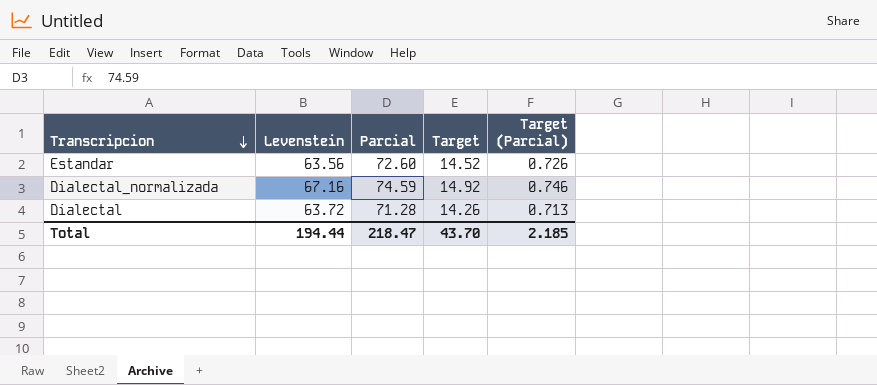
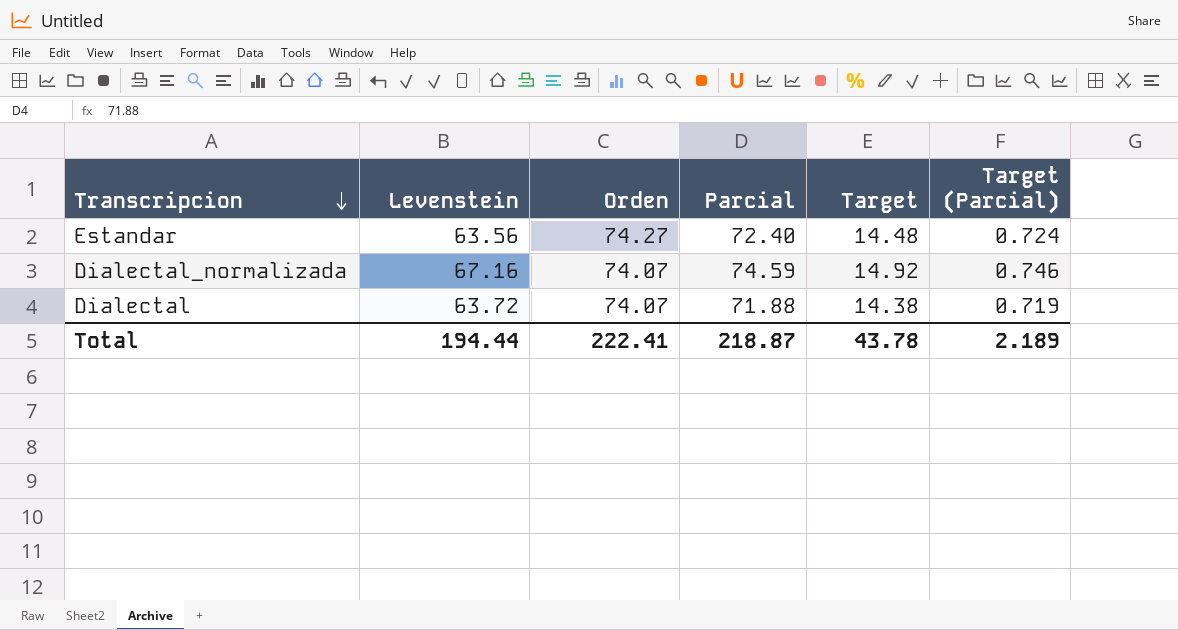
column Orden | position: none -> 3
Estandar | Parcial: 72.60 -> 72.40
Estandar | Target: 14.52 -> 14.48
Estandar | Target (Parcial): 0.726 -> 0.724
Dialectal | Parcial: 71.28 -> 71.88
Dialectal | Target: 14.26 -> 14.38
Dialectal | Target (Parcial): 0.713 -> 0.719
Total | Parcial: 218.47 -> 218.87
Total | Target: 43.70 -> 43.78
Total | Target (Parcial): 2.185 -> 2.189

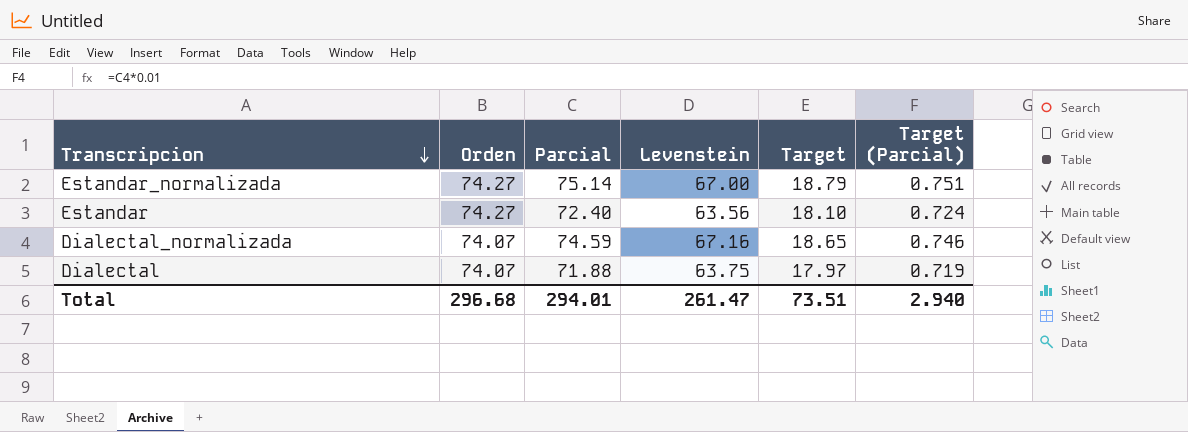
column Levenstein | position: 2 -> 4
column Target | formula: [Parcial] * 0.2 -> [Parcial] * 0.25
row Estandar_normalizada: none -> 74.27 | 75.14 | 67.00 | 18.79 | 0.751
Dialectal | Levenstein: 63.72 -> 63.75
Total | Orden: 222.41 -> 296.68
Total | Parcial: 218.87 -> 294.01
Total | Levenstein: 194.44 -> 261.47
Total | Target: 43.78 -> 73.51
Total | Target (Parcial): 2.189 -> 2.940

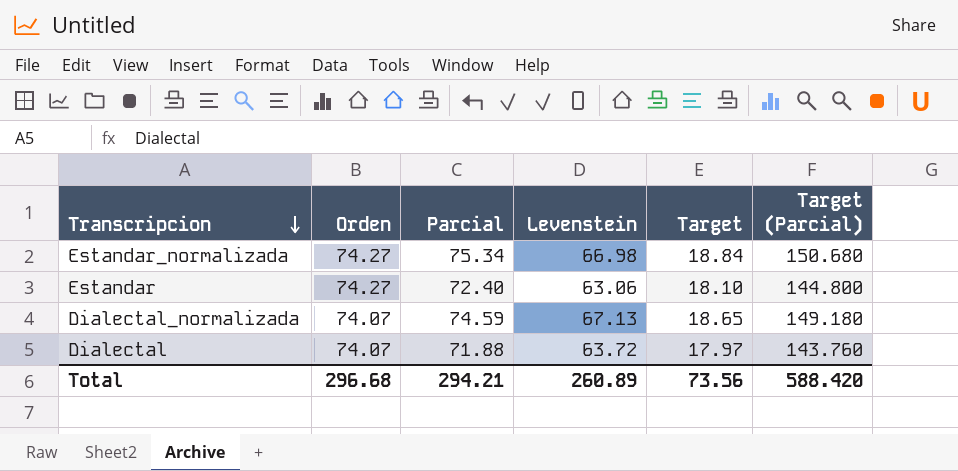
column Target (Parcial) | formula: [Parcial] * 0.01 -> [Parcial] * 2
Estandar_normalizada | Parcial: 75.14 -> 75.34
Estandar_normalizada | Levenstein: 67.00 -> 66.98
Estandar_normalizada | Target: 18.79 -> 18.84
Estandar | Levenstein: 63.56 -> 63.06
Dialectal_normalizada | Levenstein: 67.16 -> 67.13
Dialectal | Levenstein: 63.75 -> 63.72
Total | Parcial: 294.01 -> 294.21
Total | Levenstein: 261.47 -> 260.89
Total | Target: 73.51 -> 73.56
Total | Target (Parcial): 2.940 -> 588.420

